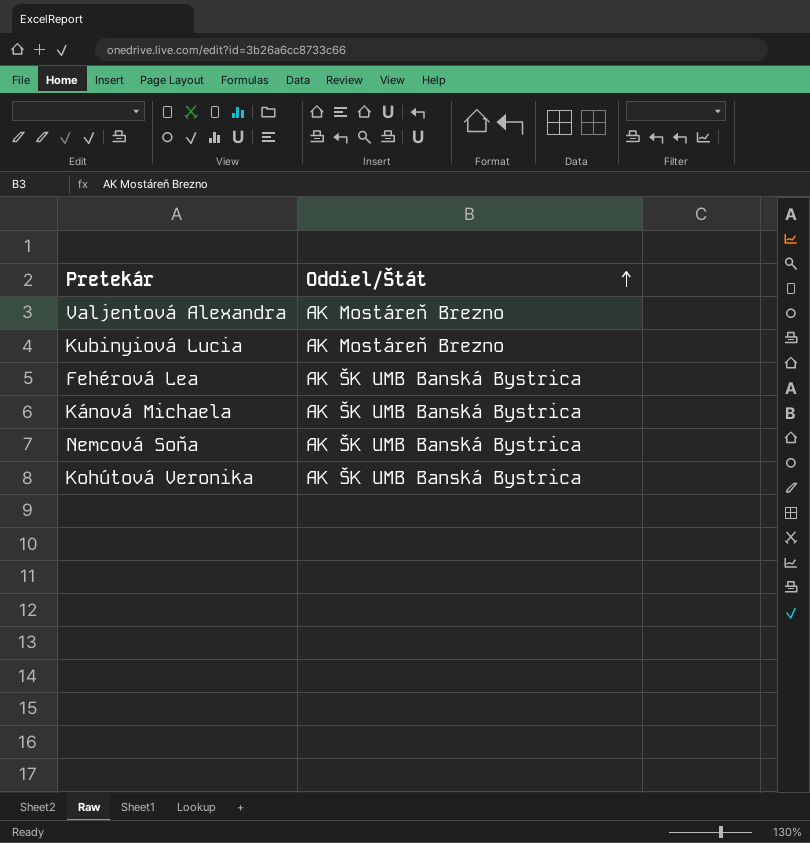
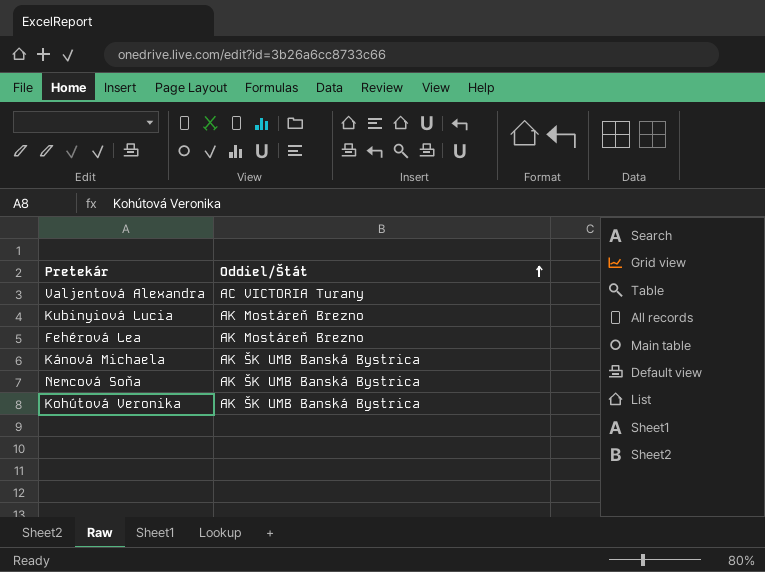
Valjentová Alexandra | Oddiel/Štát: AK Mostáreň Brezno -> AC VICTORIA Turany
Fehérová Lea | Oddiel/Štát: AK ŠK UMB Banská Bystrica -> AK Mostáreň Brezno

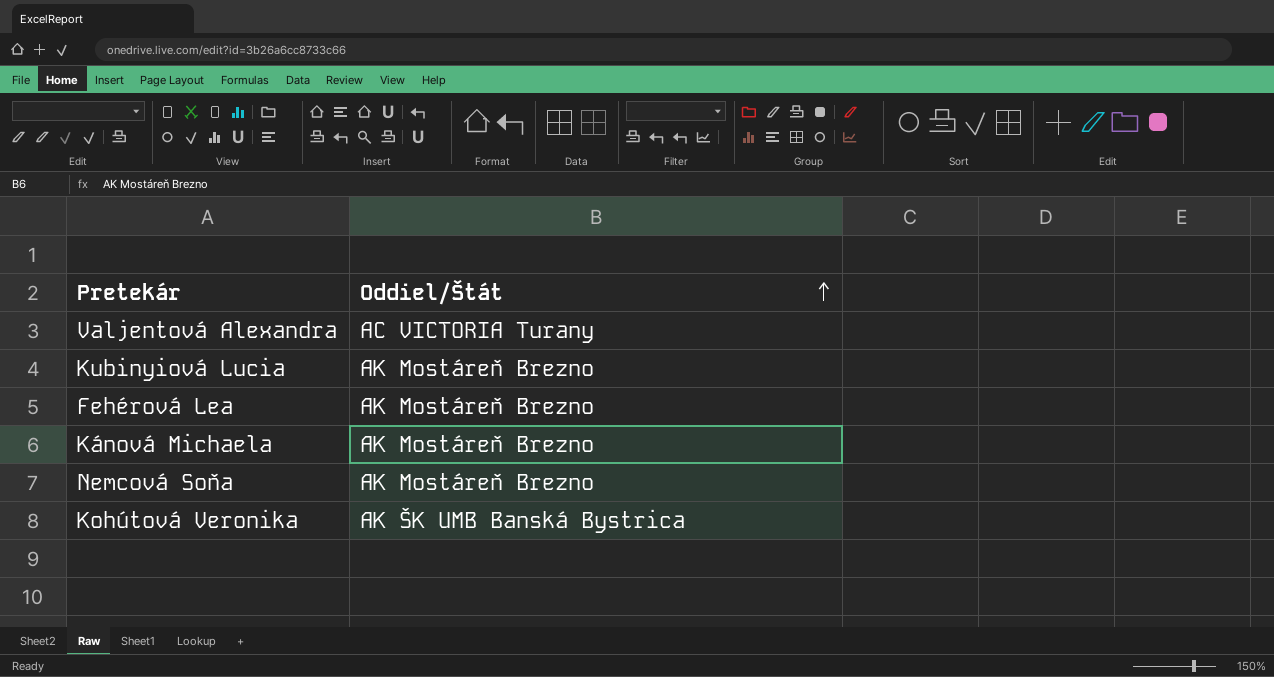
Kánová Michaela | Oddiel/Štát: AK ŠK UMB Banská Bystrica -> AK Mostáreň Brezno
Nemcová Soňa | Oddiel/Štát: AK ŠK UMB Banská Bystrica -> AK Mostáreň Brezno

